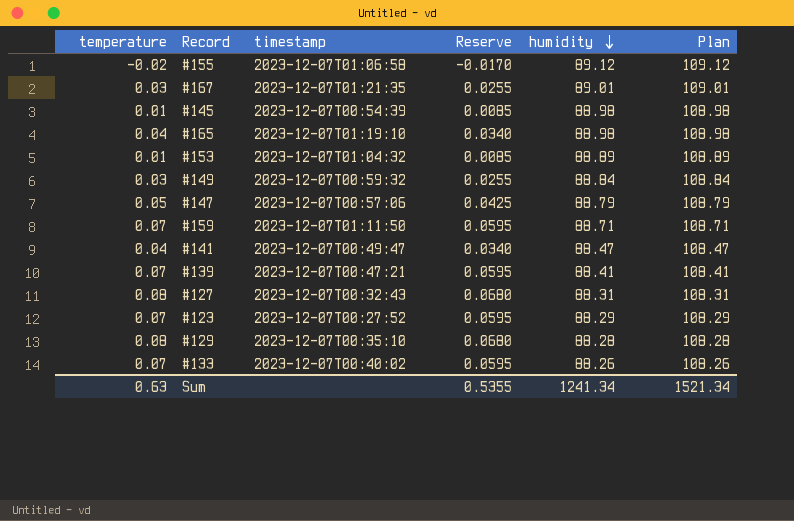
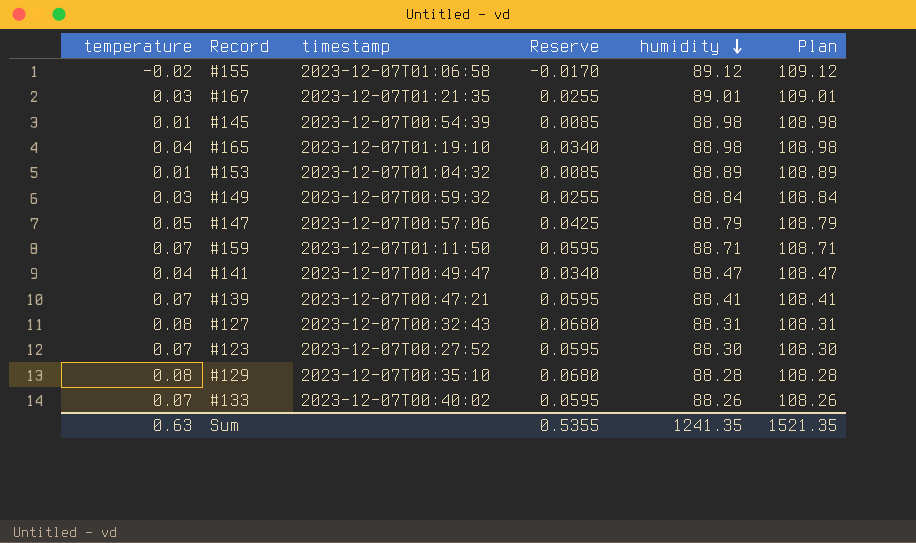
#123 | humidity: 88.29 -> 88.30
#123 | Plan: 108.29 -> 108.30
Sum | humidity: 1241.34 -> 1241.35
Sum | Plan: 1521.34 -> 1521.35

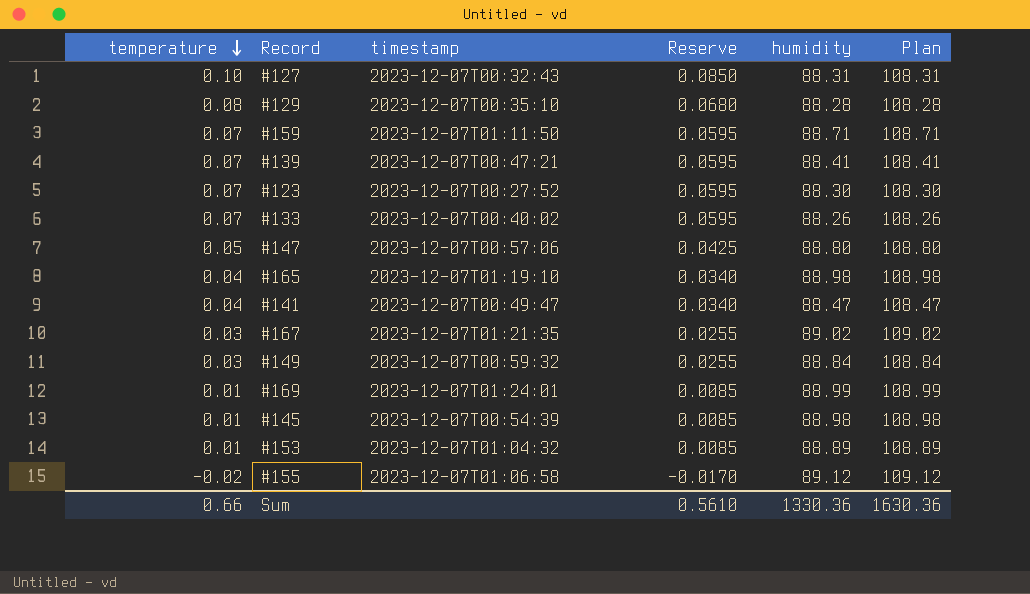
row order: humidity descending -> temperature descending
#127 | temperature: 0.08 -> 0.10
#127 | Reserve: 0.0680 -> 0.0850
#147 | humidity: 88.79 -> 88.80
#147 | Plan: 108.79 -> 108.80
#167 | humidity: 89.01 -> 89.02
#167 | Plan: 109.01 -> 109.02
row #169: none -> 0.01 | 2023-12-07T01:24:01 | 0.0085 | 88.99 | 108.99
Sum | temperature: 0.63 -> 0.66
Sum | Reserve: 0.5355 -> 0.5610
Sum | humidity: 1241.35 -> 1330.36
Sum | Plan: 1521.35 -> 1630.36

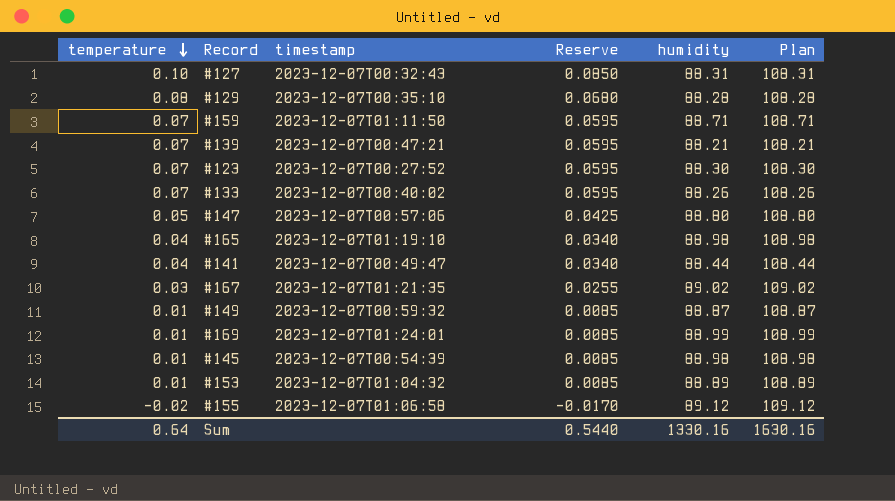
#139 | humidity: 88.41 -> 88.21
#139 | Plan: 108.41 -> 108.21
#141 | humidity: 88.47 -> 88.44
#141 | Plan: 108.47 -> 108.44
#149 | temperature: 0.03 -> 0.01
#149 | Reserve: 0.0255 -> 0.0085
#149 | humidity: 88.84 -> 88.87
#149 | Plan: 108.84 -> 108.87
Sum | temperature: 0.66 -> 0.64
Sum | Reserve: 0.5610 -> 0.5440
Sum | humidity: 1330.36 -> 1330.16
Sum | Plan: 1630.36 -> 1630.16

